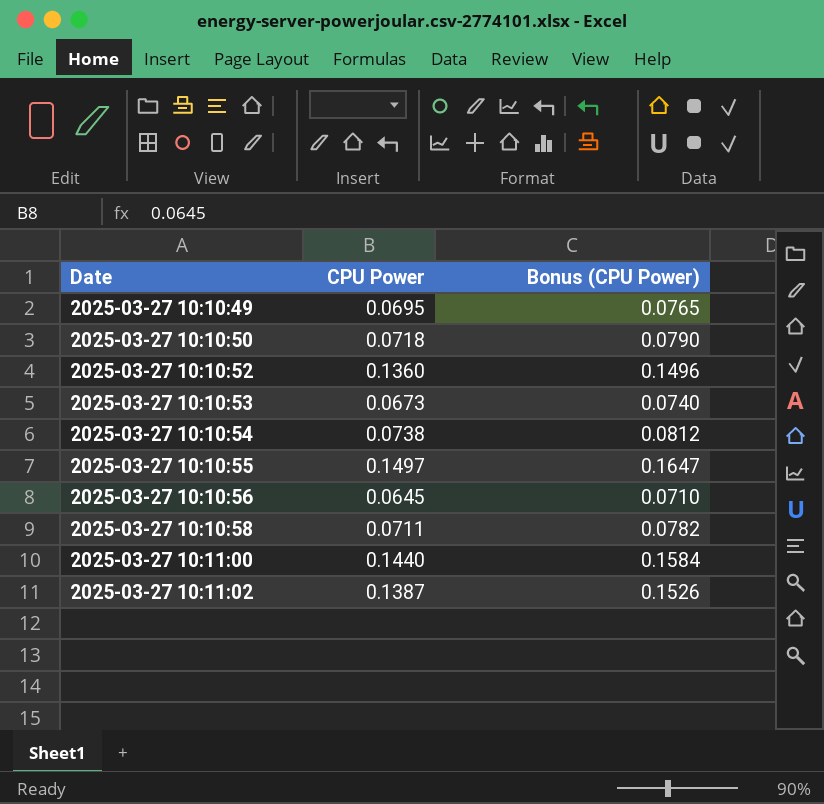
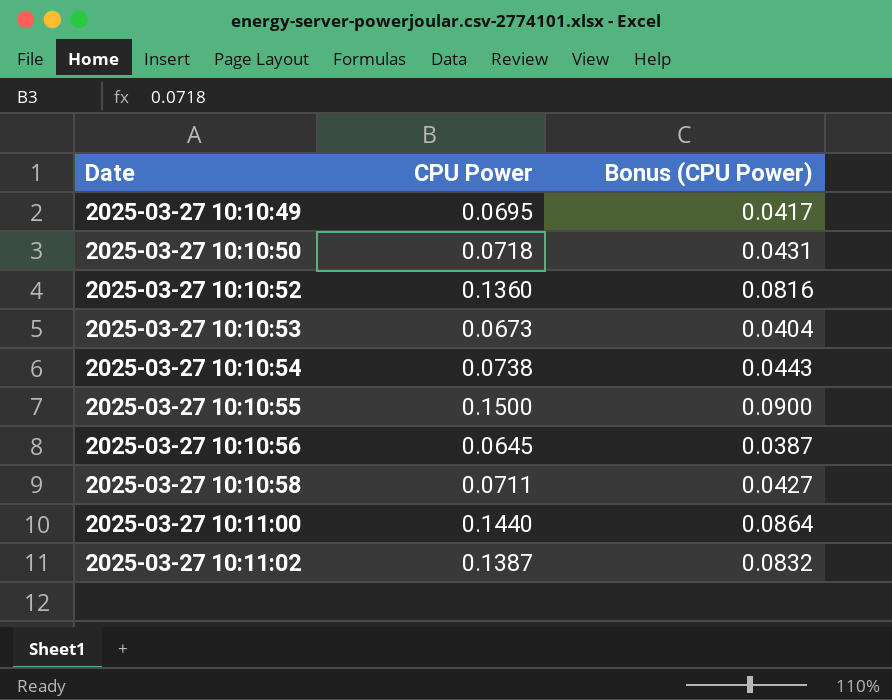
column Bonus (CPU Power) | formula: [CPU Power] * 1.1 -> [CPU Power] * 0.6
2025-03-27 10:10:55 | CPU Power: 0.1497 -> 0.1500

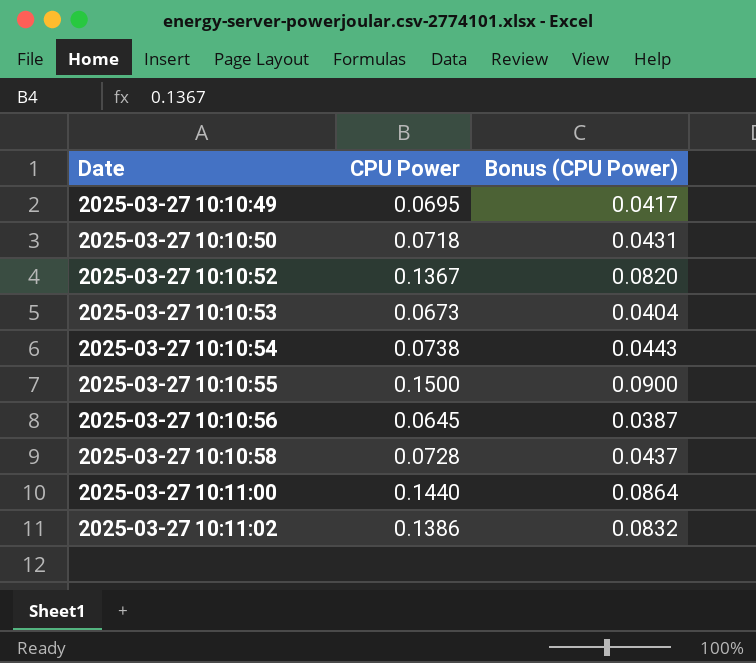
2025-03-27 10:10:52 | CPU Power: 0.1360 -> 0.1367
2025-03-27 10:10:52 | Bonus (CPU Power): 0.0816 -> 0.0820
2025-03-27 10:10:58 | CPU Power: 0.0711 -> 0.0728
2025-03-27 10:10:58 | Bonus (CPU Power): 0.0427 -> 0.0437
2025-03-27 10:11:02 | CPU Power: 0.1387 -> 0.1386

